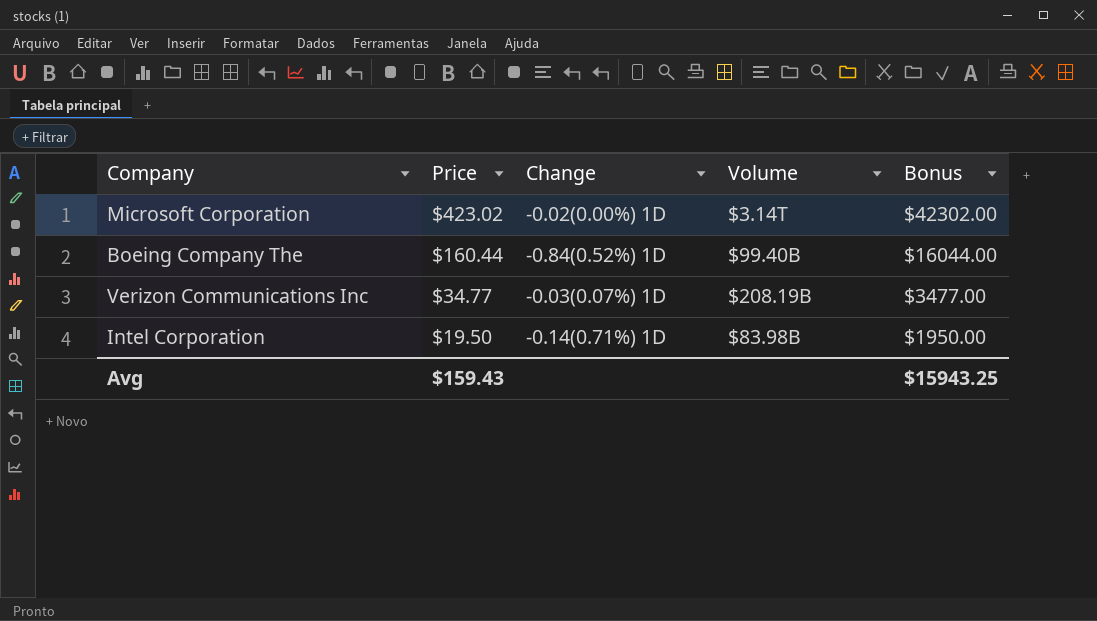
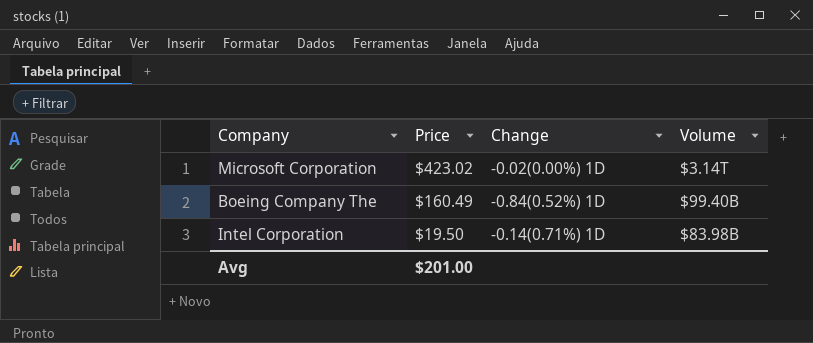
column Bonus | formula: [Price] * 100 -> none
row Verizon Communications Inc: $34.77 | -0.03(0.07%) 1D | $208.19B | $3477.00 -> none
Boeing Company The | Price: $160.44 -> $160.49
Avg | Price: $159.43 -> $201.00

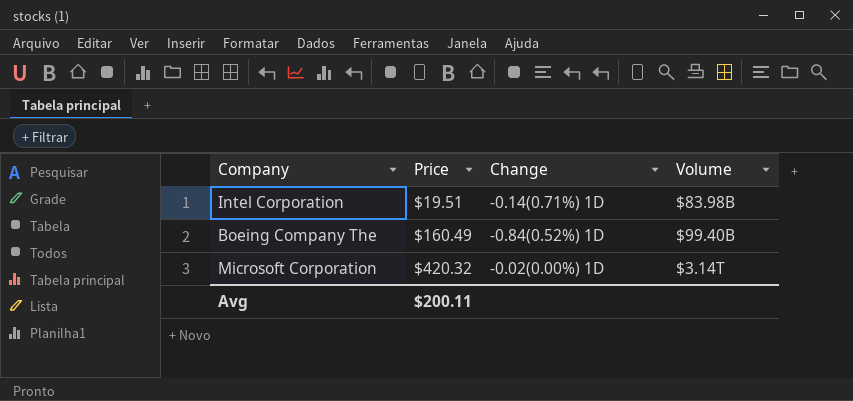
row order: Price descending -> Price ascending
Intel Corporation | Price: $19.50 -> $19.51
Microsoft Corporation | Price: $423.02 -> $420.32
Avg | Price: $201.00 -> $200.11

